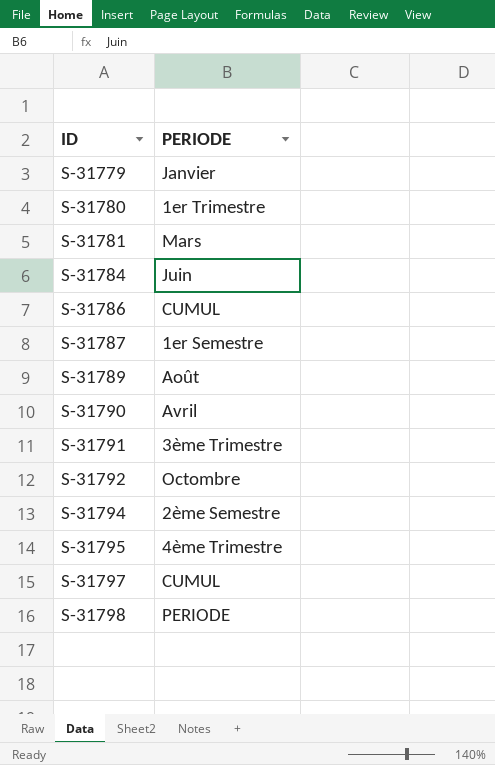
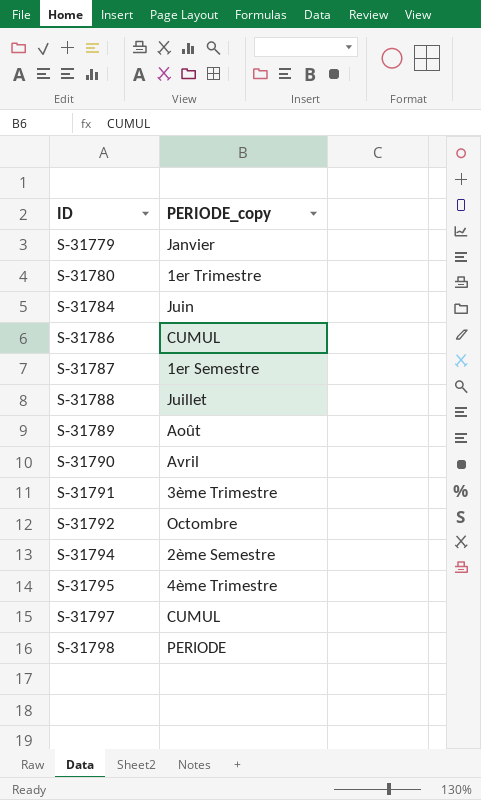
column name: PERIODE -> PERIODE_copy
row S-31781: Mars -> none
row S-31788: none -> Juillet

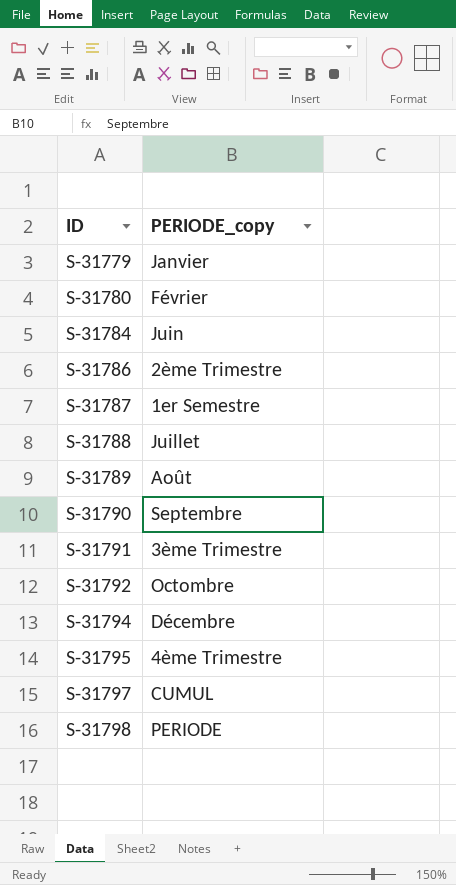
S-31780 | PERIODE_copy: 1er Trimestre -> Février
S-31786 | PERIODE_copy: CUMUL -> 2ème Trimestre
S-31790 | PERIODE_copy: Avril -> Septembre
S-31794 | PERIODE_copy: 2ème Semestre -> Décembre

